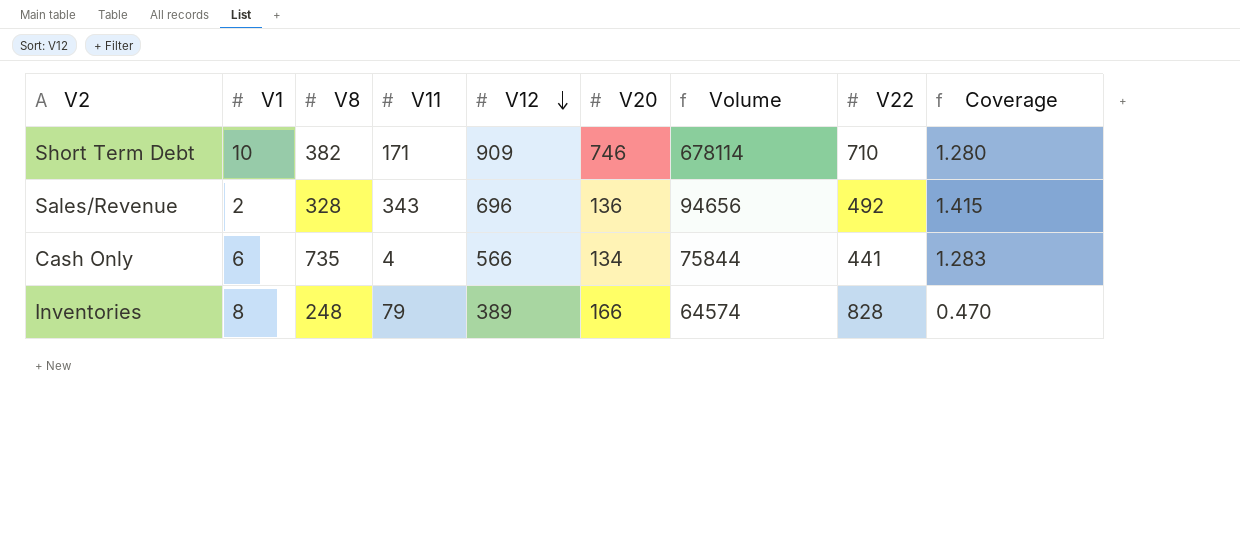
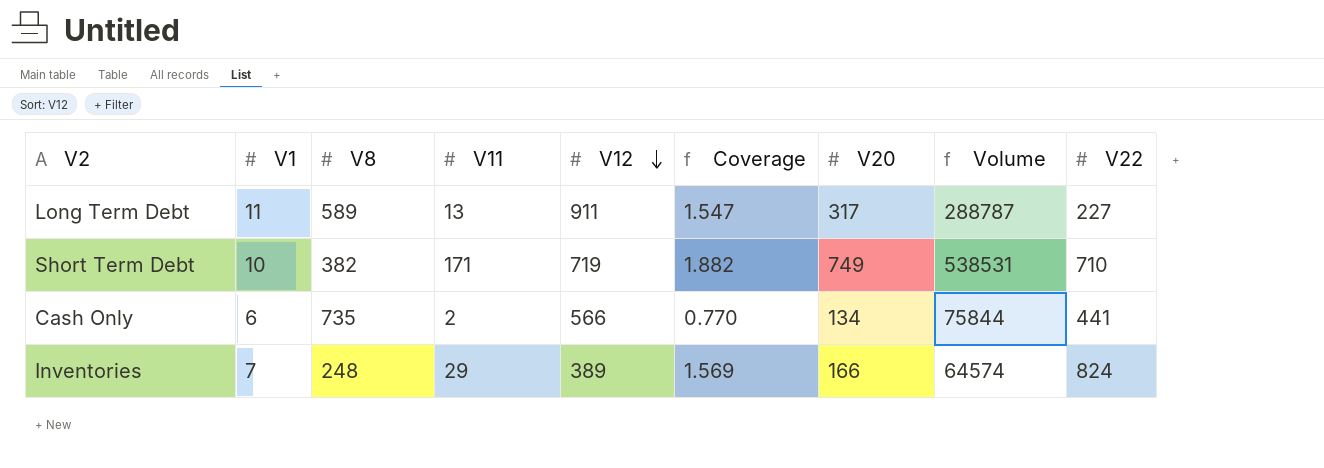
column Coverage | formula: [V12] / [V22] -> [V12] / [V8]
column Coverage | position: 9 -> 6
row Sales/Revenue: 2 | 328 | 343 | 696 | 136 | 94656 | 492 | 1.415 -> none
row Long Term Debt: none -> 11 | 589 | 13 | 911 | 1.547 | 317 | 288787 | 227
Short Term Debt | V12: 909 -> 719
Short Term Debt | V20: 746 -> 749
Short Term Debt | Volume: 678114 -> 538531
Cash Only | V11: 4 -> 2
Inventories | V1: 8 -> 7
Inventories | V11: 79 -> 29
Inventories | V22: 828 -> 824

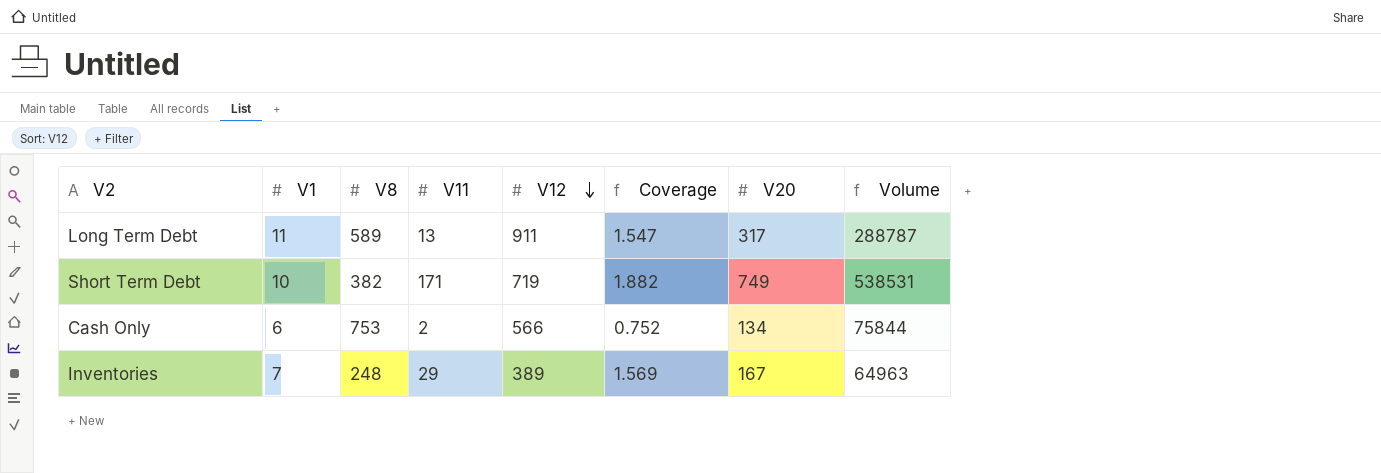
column V22 | position: 9 -> none
Cash Only | V8: 735 -> 753
Cash Only | Coverage: 0.770 -> 0.752
Inventories | V20: 166 -> 167
Inventories | Volume: 64574 -> 64963

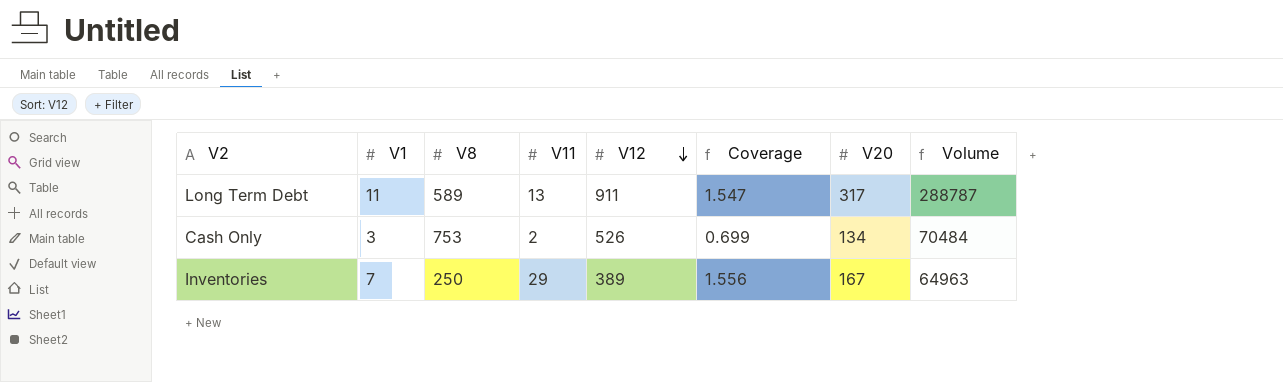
row Short Term Debt: 10 | 382 | 171 | 719 | 1.882 | 749 | 538531 -> none
Cash Only | V1: 6 -> 3
Cash Only | V12: 566 -> 526
Cash Only | Coverage: 0.752 -> 0.699
Cash Only | Volume: 75844 -> 70484
Inventories | V8: 248 -> 250
Inventories | Coverage: 1.569 -> 1.556

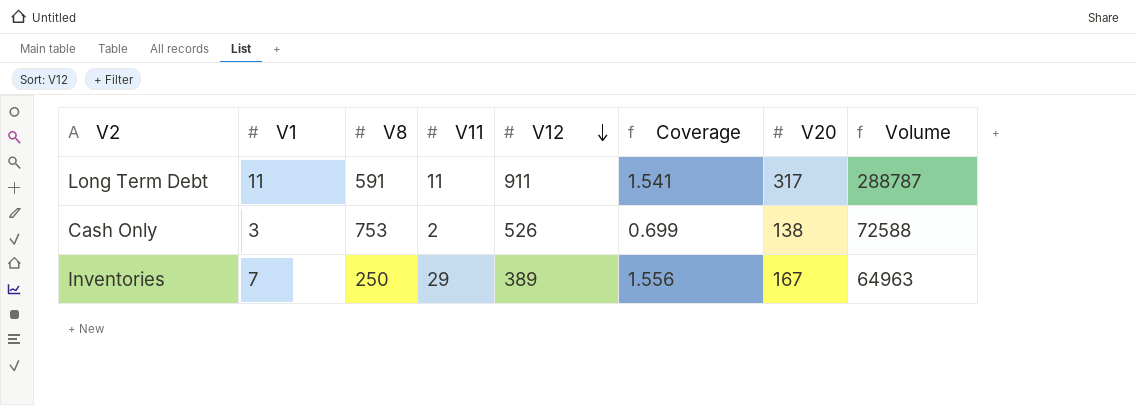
Long Term Debt | V8: 589 -> 591
Long Term Debt | V11: 13 -> 11
Long Term Debt | Coverage: 1.547 -> 1.541
Cash Only | V20: 134 -> 138
Cash Only | Volume: 70484 -> 72588

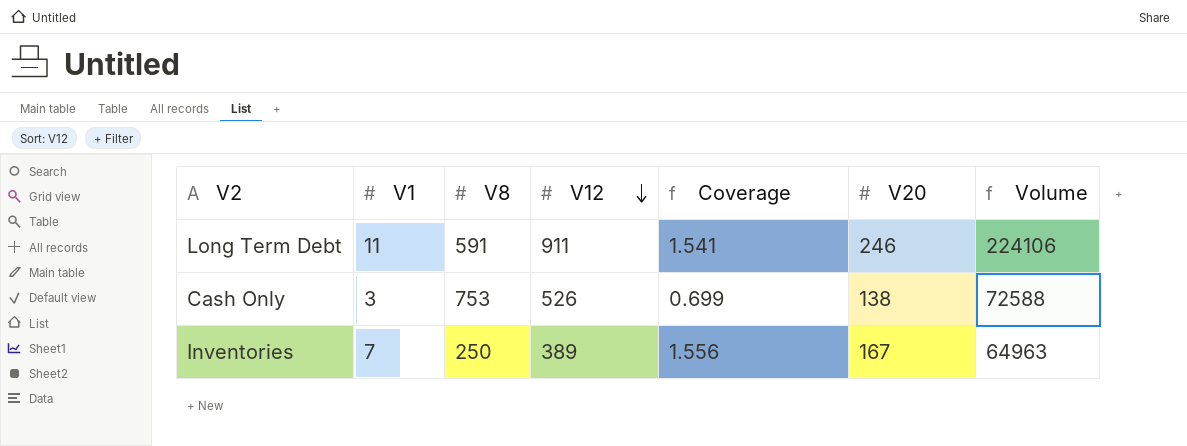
column V11 | position: 4 -> none
Long Term Debt | V20: 317 -> 246
Long Term Debt | Volume: 288787 -> 224106

